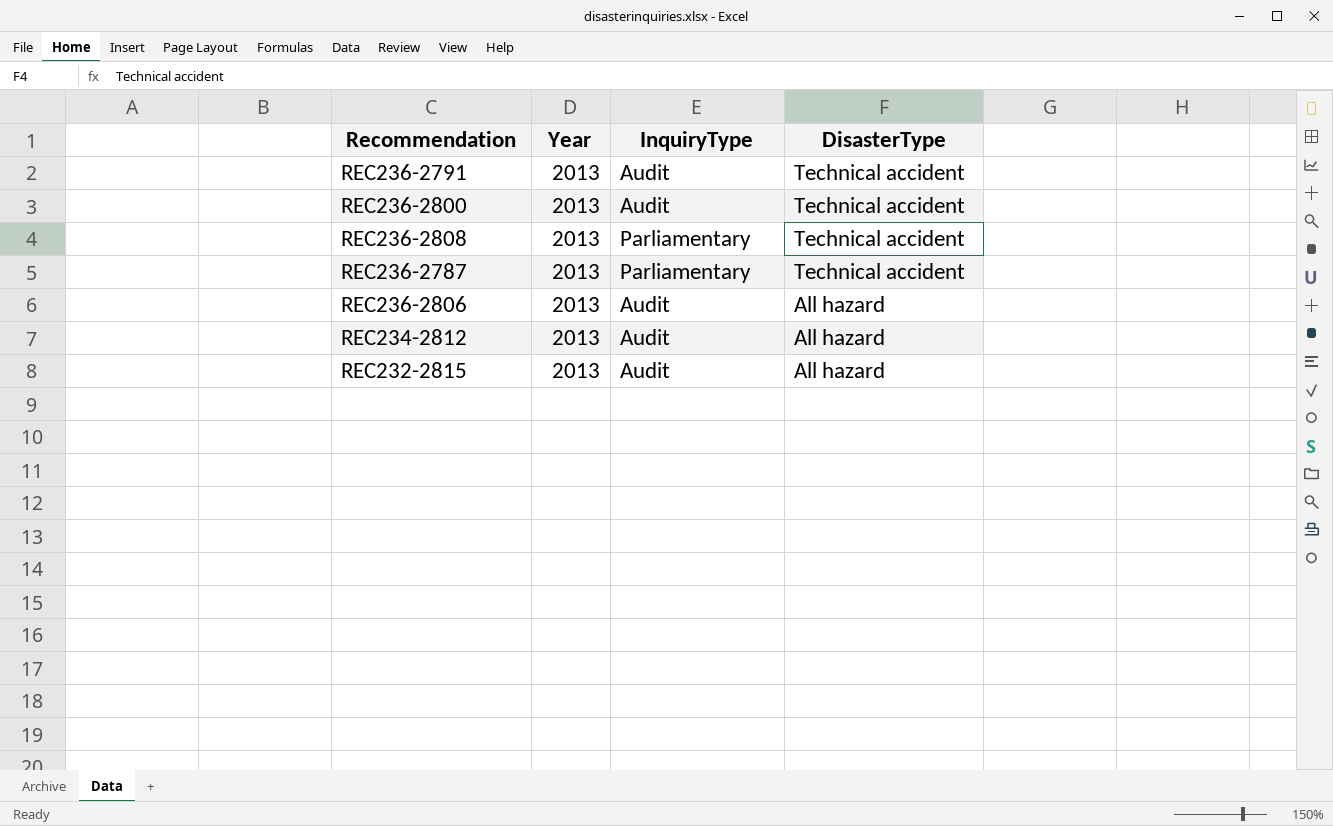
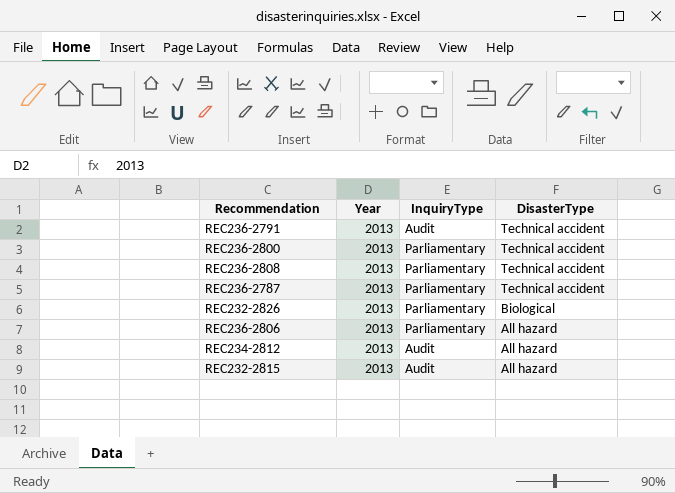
REC236-2800 | InquiryType: Audit -> Parliamentary
row REC232-2826: none -> 2013 | Parliamentary | Biological
REC236-2806 | InquiryType: Audit -> Parliamentary

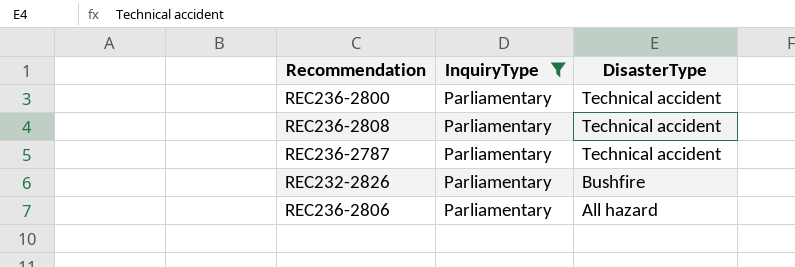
filter: none -> InquiryType = Parliamentary
column Year | position: 2 -> none
REC232-2826 | DisasterType: Biological -> Bushfire

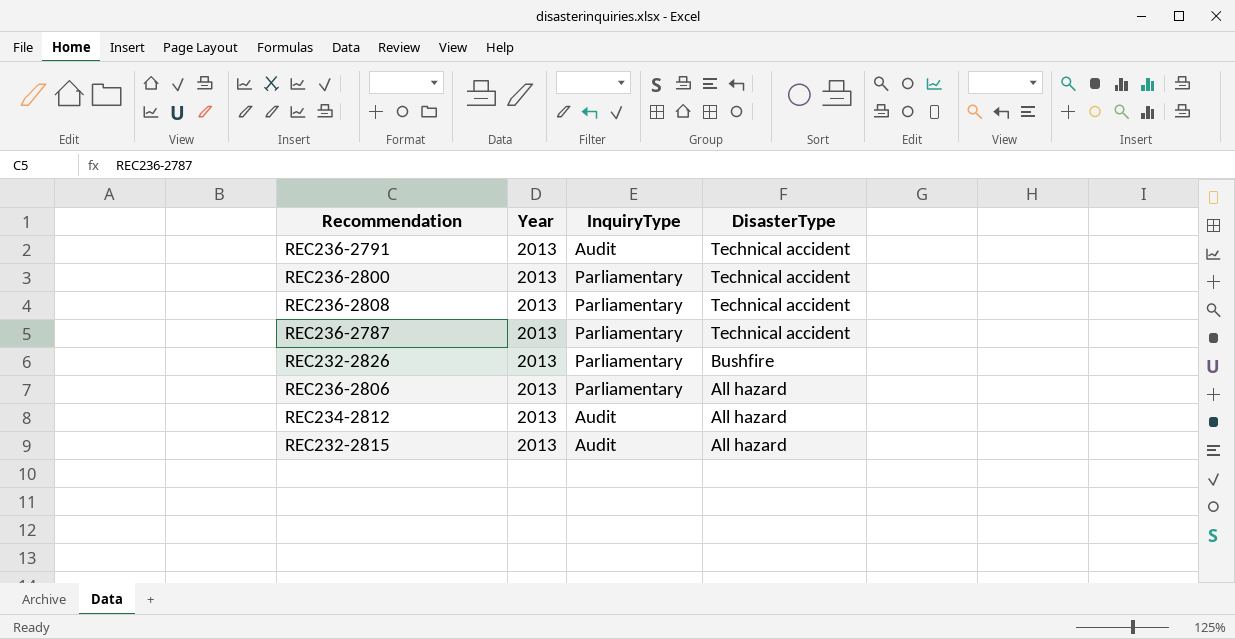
filter: InquiryType = Parliamentary -> none
column Year | position: none -> 2

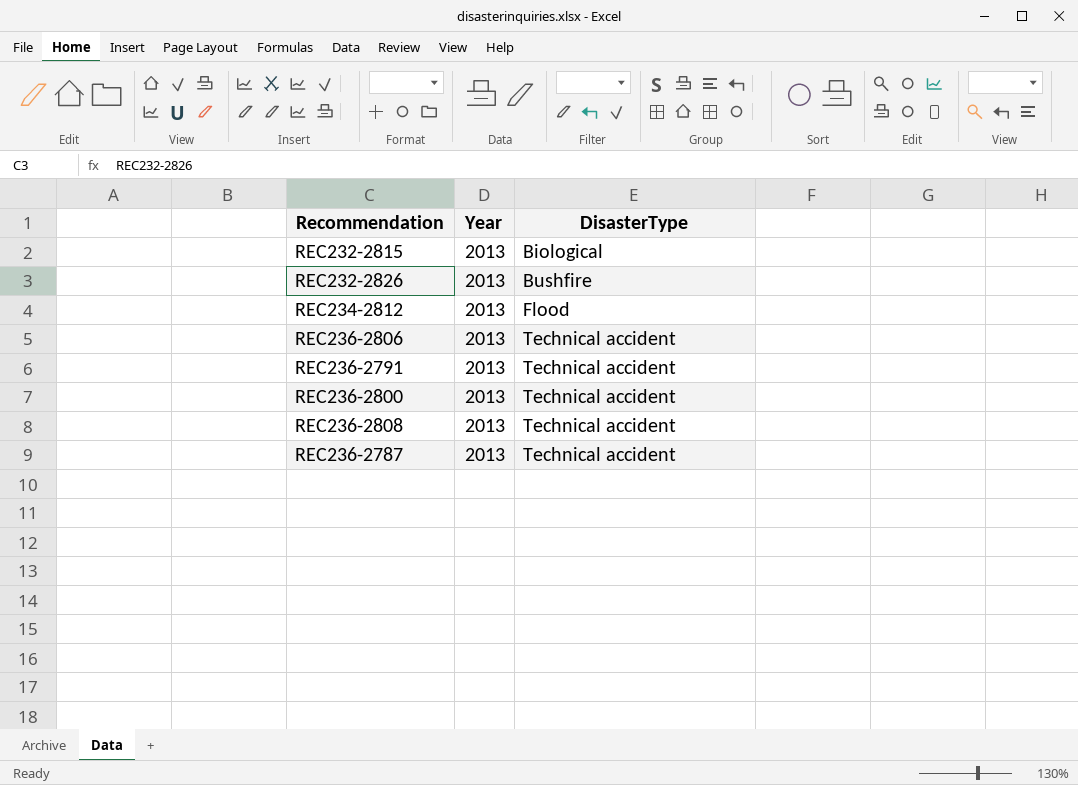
row order: DisasterType descending -> DisasterType ascending
column InquiryType | position: 3 -> none
REC232-2815 | DisasterType: All hazard -> Biological
REC234-2812 | DisasterType: All hazard -> Flood
REC236-2806 | DisasterType: All hazard -> Technical accident

